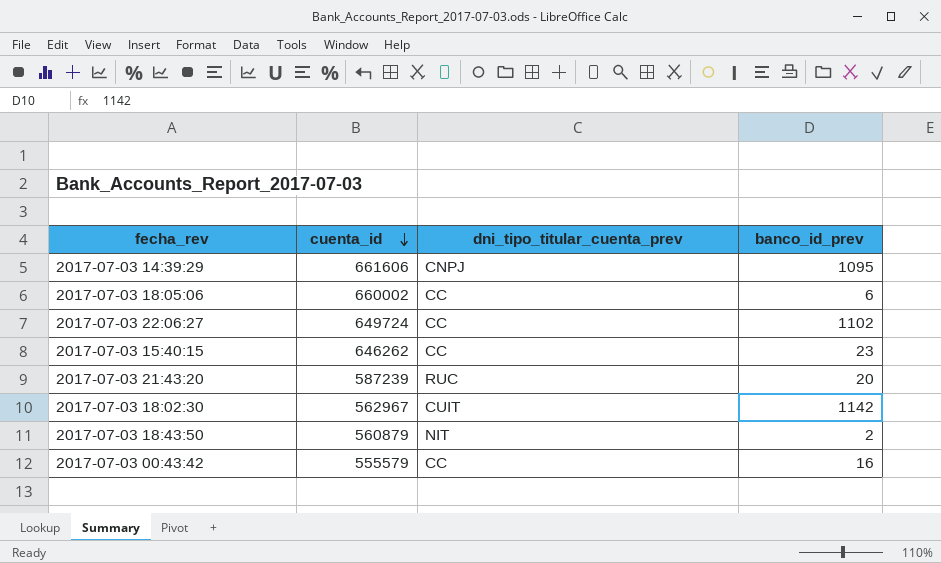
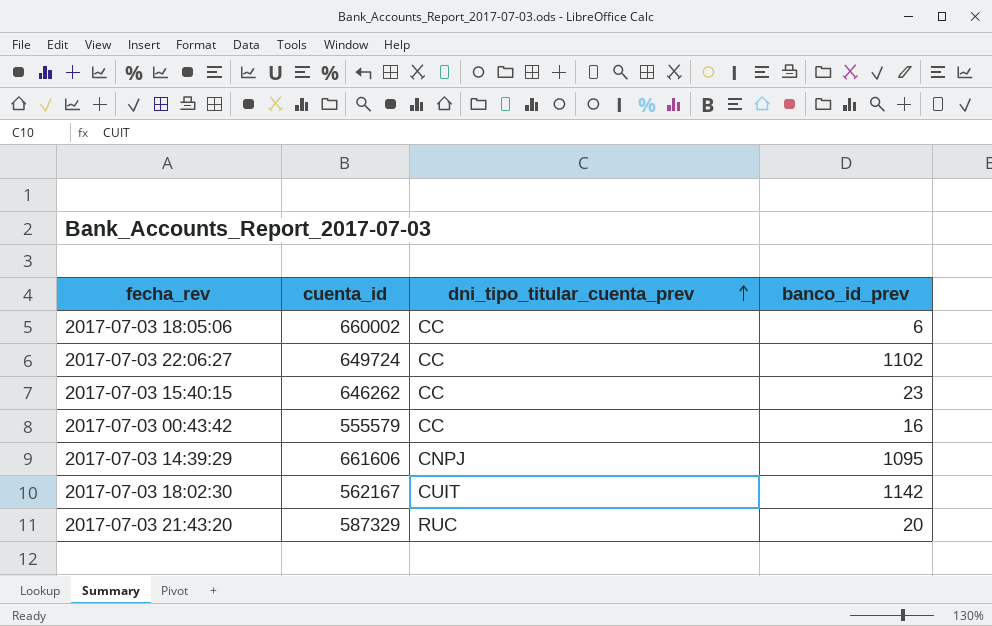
row order: cuenta_id descending -> dni_tipo_titular_cuenta_prev ascending
row 2017-07-03 18:43:50: 560879 | NIT | 2 -> none
2017-07-03 18:02:30 | cuenta_id: 562967 -> 562167
2017-07-03 21:43:20 | cuenta_id: 587239 -> 587329

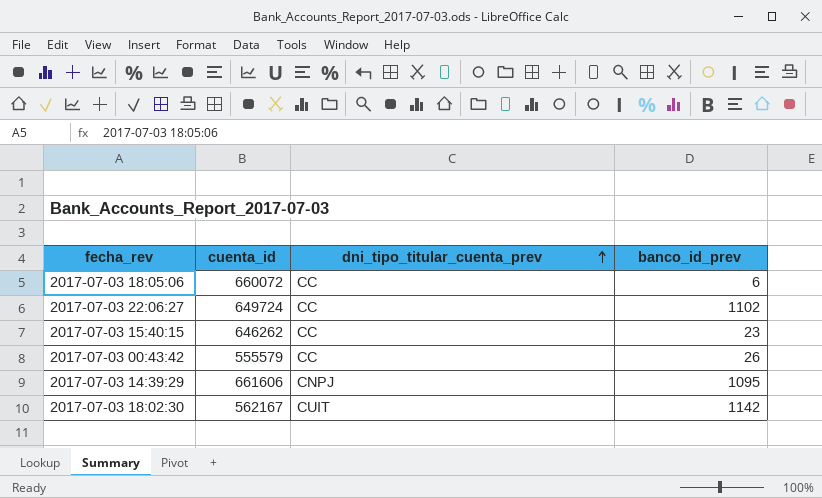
row 2017-07-03 21:43:20: 587329 | RUC | 20 -> none
2017-07-03 18:05:06 | cuenta_id: 660002 -> 660072
2017-07-03 00:43:42 | banco_id_prev: 16 -> 26

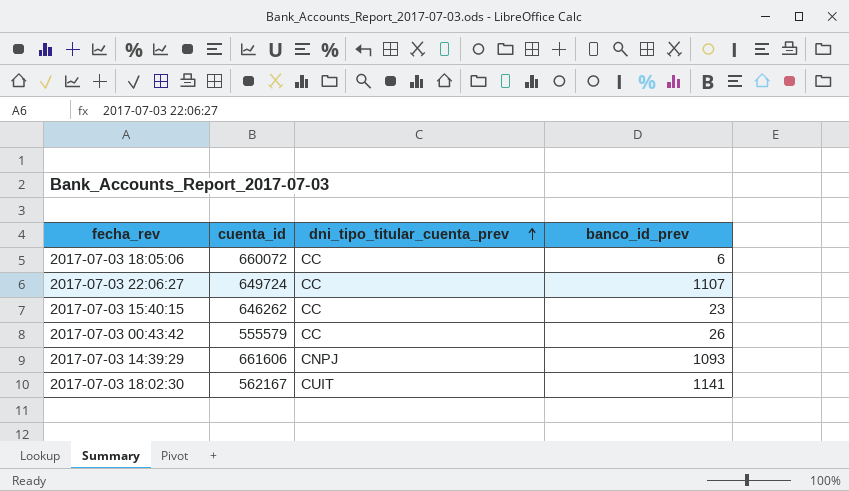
2017-07-03 22:06:27 | banco_id_prev: 1102 -> 1107
2017-07-03 14:39:29 | banco_id_prev: 1095 -> 1093
2017-07-03 18:02:30 | banco_id_prev: 1142 -> 1141

